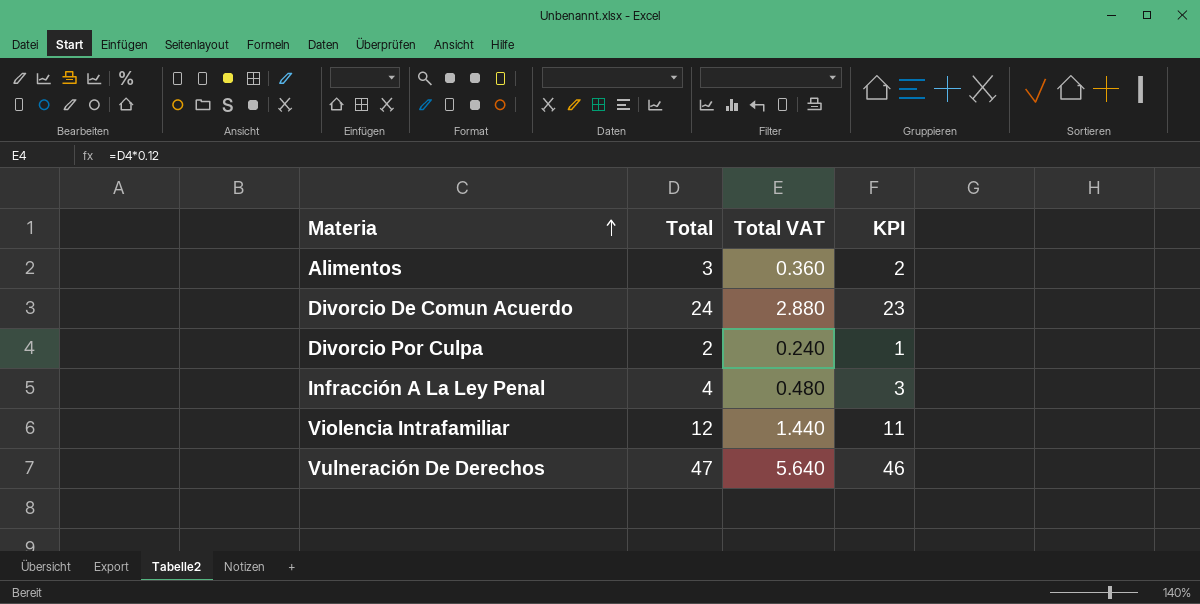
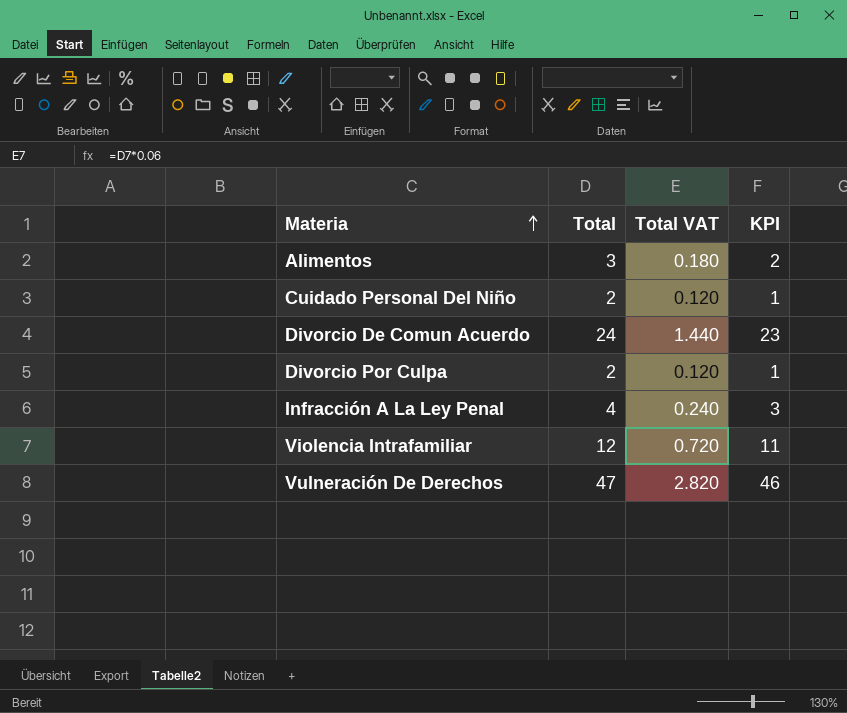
column Total VAT | formula: [Total] * 0.12 -> [Total] * 0.06
row Cuidado Personal Del Niño: none -> 2 | 0.120 | 1

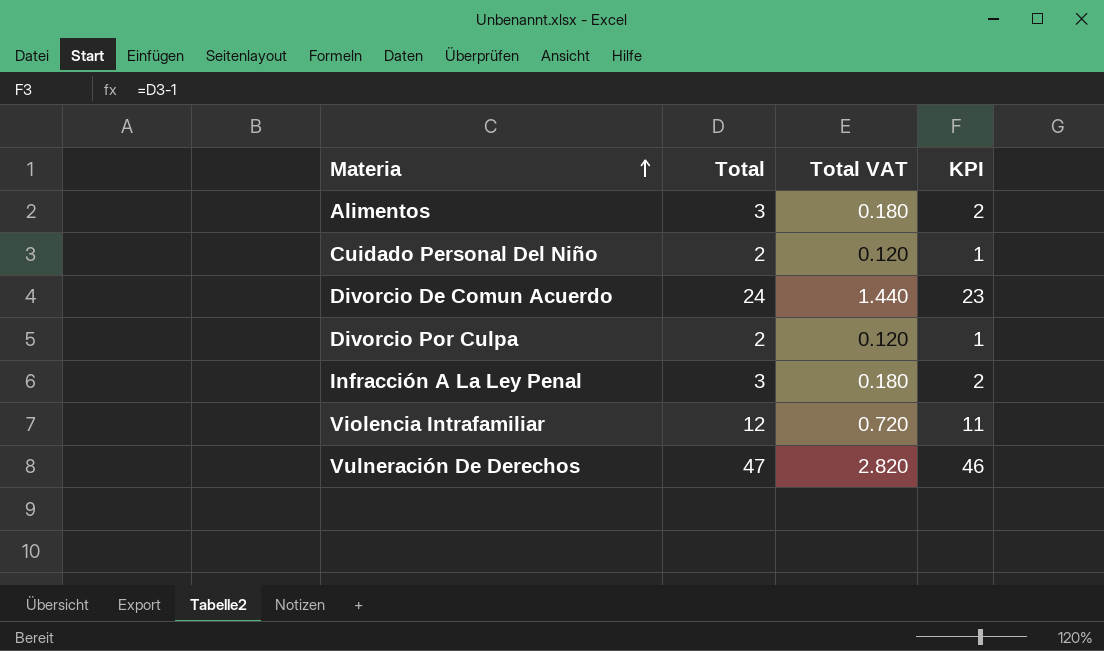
Infracción A La Ley Penal | Total: 4 -> 3
Infracción A La Ley Penal | Total VAT: 0.240 -> 0.180
Infracción A La Ley Penal | KPI: 3 -> 2

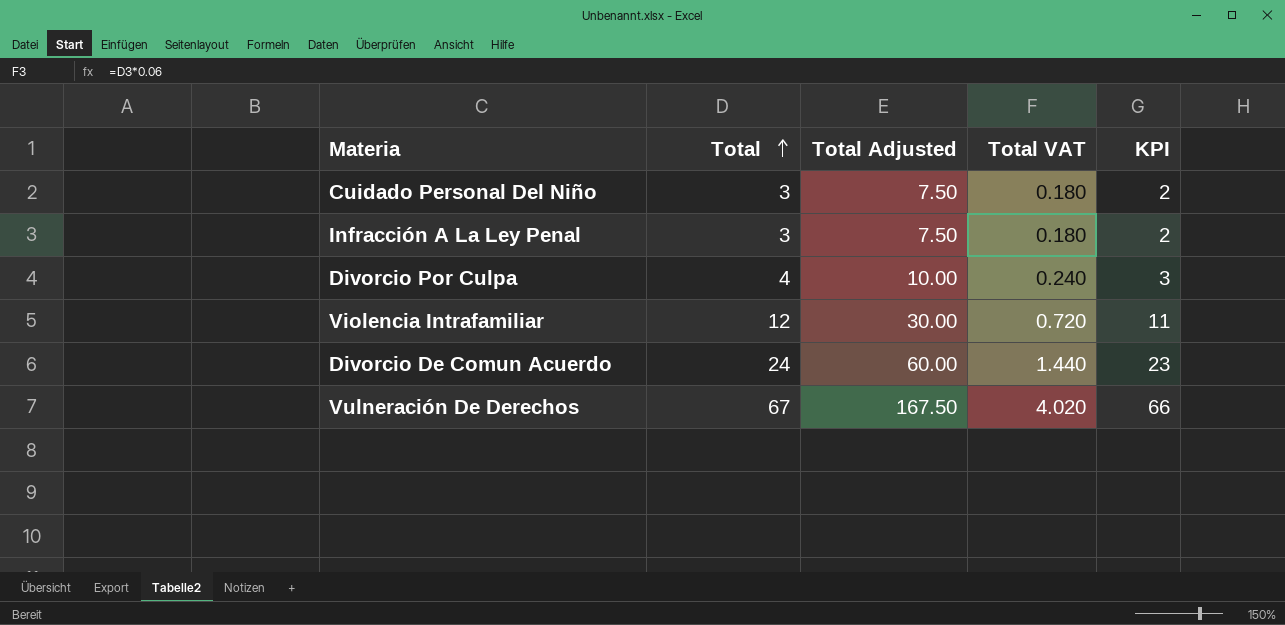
row order: Materia ascending -> Total ascending
column Total Adjusted | formula: none -> [Total] * 2.5
row Alimentos: 3 | 0.180 | 2 -> none
Cuidado Personal Del Niño | Total: 2 -> 3
Cuidado Personal Del Niño | Total VAT: 0.120 -> 0.180
Cuidado Personal Del Niño | KPI: 1 -> 2
Divorcio Por Culpa | Total: 2 -> 4
Divorcio Por Culpa | Total VAT: 0.120 -> 0.240
Divorcio Por Culpa | KPI: 1 -> 3
Vulneración De Derechos | Total: 47 -> 67
Vulneración De Derechos | Total VAT: 2.820 -> 4.020
Vulneración De Derechos | KPI: 46 -> 66

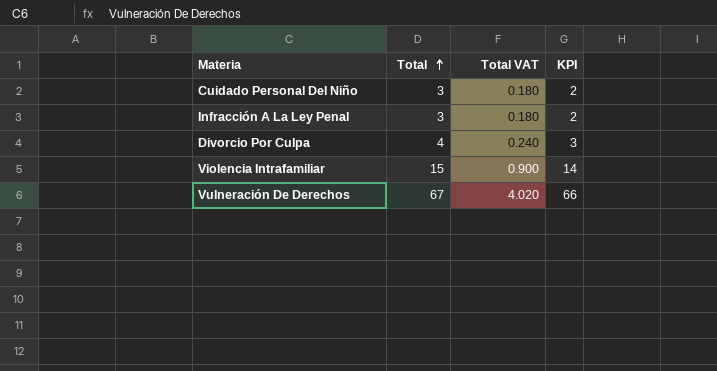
column Total Adjusted | formula: [Total] * 2.5 -> none
row Divorcio De Comun Acuerdo: 24 | 60.00 | 1.440 | 23 -> none
Violencia Intrafamiliar | Total: 12 -> 15
Violencia Intrafamiliar | Total VAT: 0.720 -> 0.900
Violencia Intrafamiliar | KPI: 11 -> 14

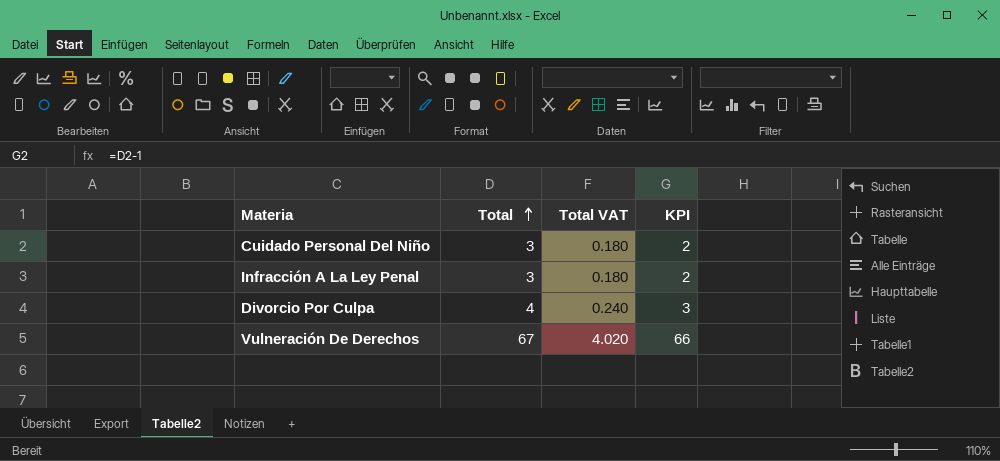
row Violencia Intrafamiliar: 15 | 0.900 | 14 -> none

